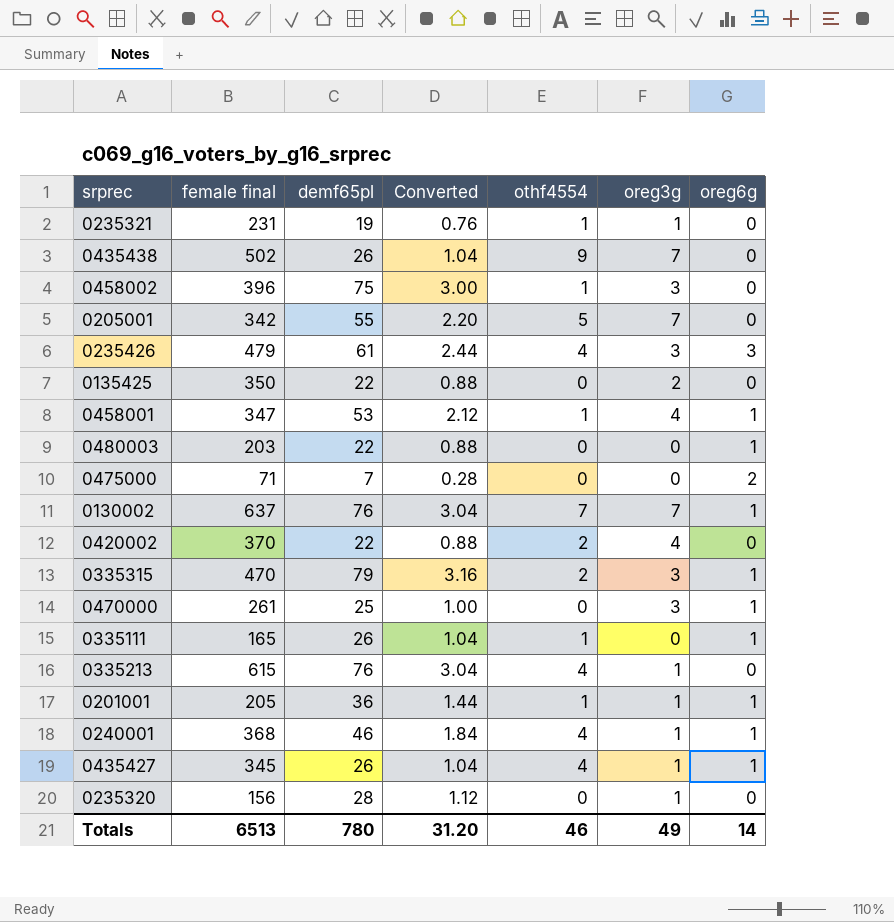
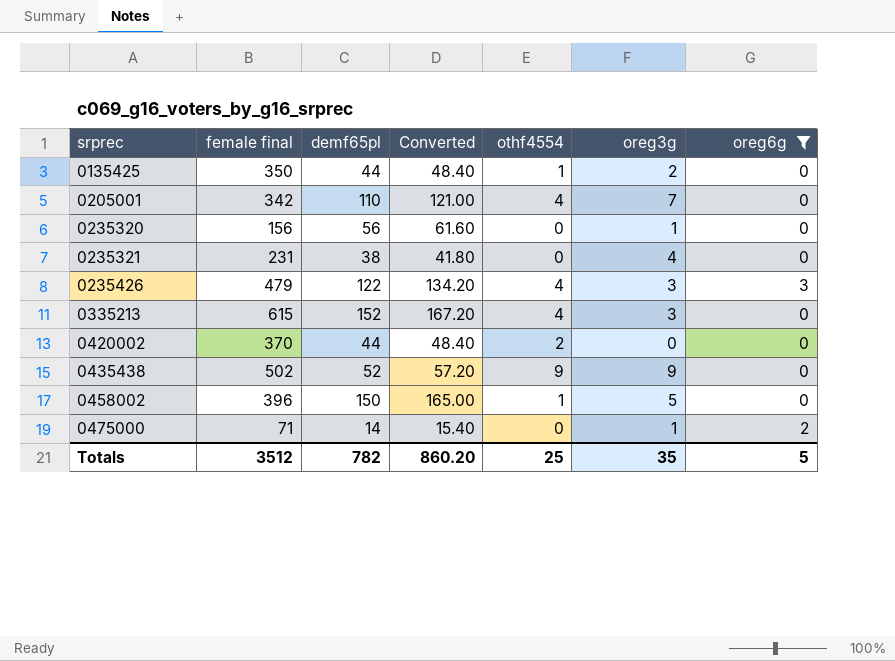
filter: none -> oreg6g != 1
row order: none -> srprec ascending
column Converted | formula: [demf65pl] * 0.04 -> [demf65pl] * 1.1
0135425 | demf65pl: 22 -> 44
0135425 | othf4554: 0 -> 1
0205001 | demf65pl: 55 -> 110
0205001 | othf4554: 5 -> 4
0235320 | demf65pl: 28 -> 56
0235321 | demf65pl: 19 -> 38
0235321 | othf4554: 1 -> 0
0235321 | oreg3g: 1 -> 4
0235426 | demf65pl: 61 -> 122
0335213 | demf65pl: 76 -> 152
0335213 | oreg3g: 1 -> 3
0420002 | demf65pl: 22 -> 44
0420002 | oreg3g: 4 -> 0
0435438 | demf65pl: 26 -> 52
0435438 | oreg3g: 7 -> 9
0458002 | demf65pl: 75 -> 150
0458002 | oreg3g: 3 -> 5
0475000 | demf65pl: 7 -> 14
0475000 | oreg3g: 0 -> 1
Totals | female final: 6513 -> 3512
Totals | demf65pl: 780 -> 782
Totals | Converted: 31.20 -> 860.20
Totals | othf4554: 46 -> 25
Totals | oreg3g: 49 -> 35
Totals | oreg6g: 14 -> 5

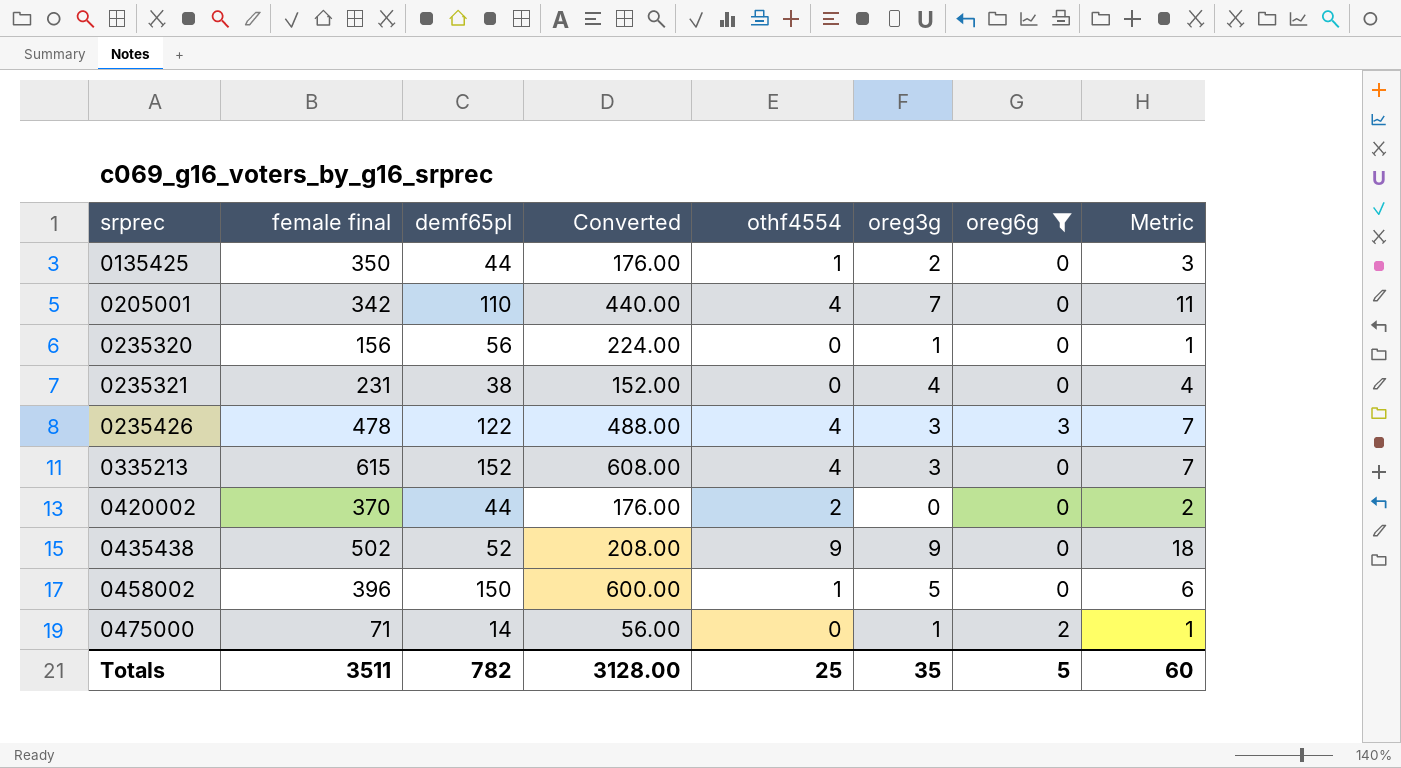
column Converted | formula: [demf65pl] * 1.1 -> [demf65pl] * 4
column Metric | formula: none -> [othf4554] + [oreg3g]
0235426 | female final: 479 -> 478
Totals | female final: 3512 -> 3511
Totals | Converted: 860.20 -> 3128.00

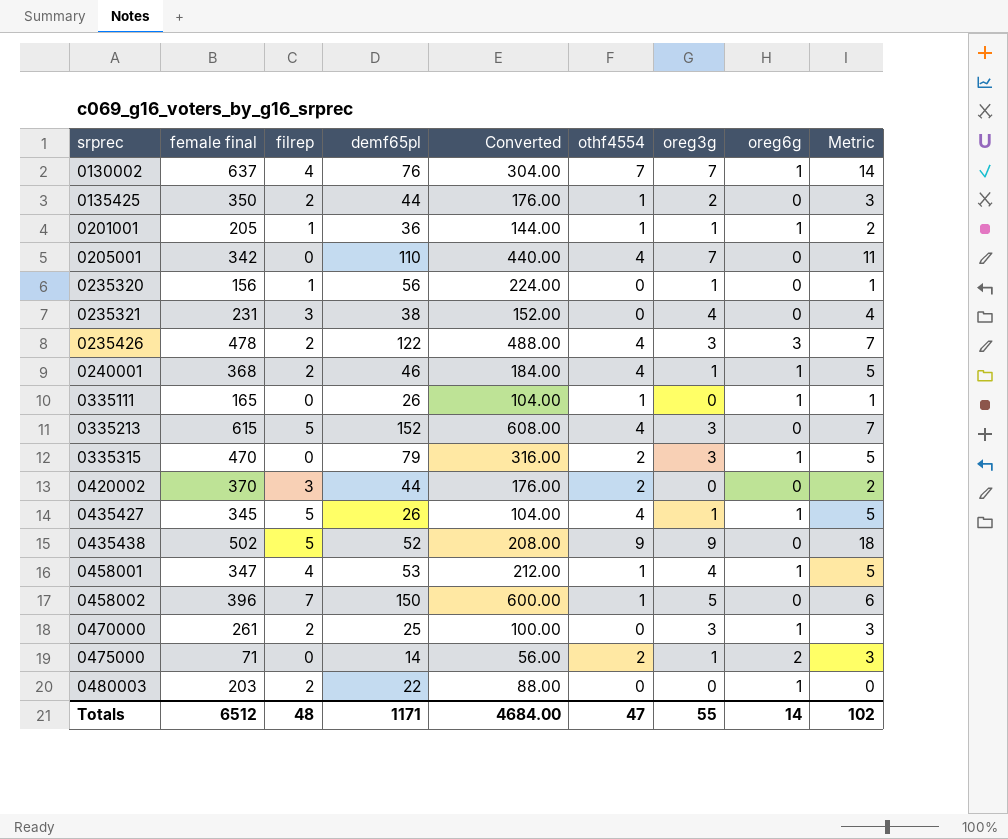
filter: oreg6g != 1 -> none
column filrep | position: none -> 3
0475000 | othf4554: 0 -> 2
0475000 | Metric: 1 -> 3
Totals | female final: 3511 -> 6512
Totals | demf65pl: 782 -> 1171
Totals | Converted: 3128.00 -> 4684.00
Totals | othf4554: 25 -> 47
Totals | oreg3g: 35 -> 55
Totals | oreg6g: 5 -> 14
Totals | Metric: 60 -> 102

